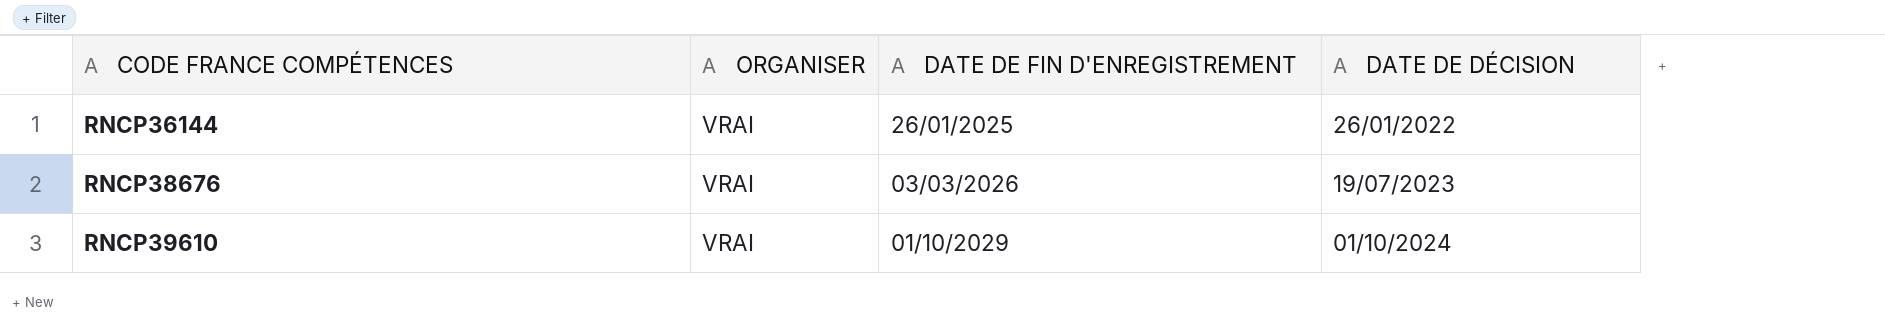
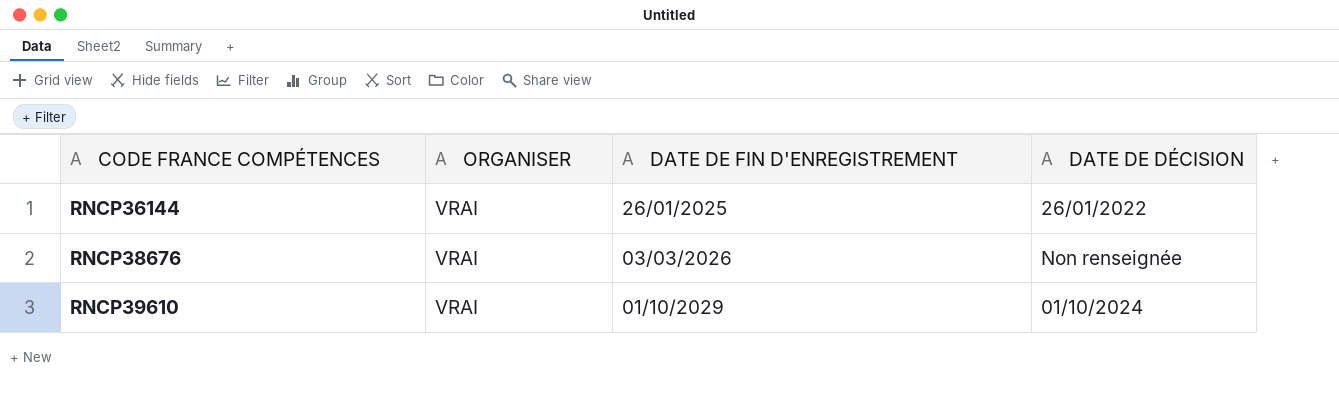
RNCP38676 | DATE DE DÉCISION: 19/07/2023 -> Non renseignée

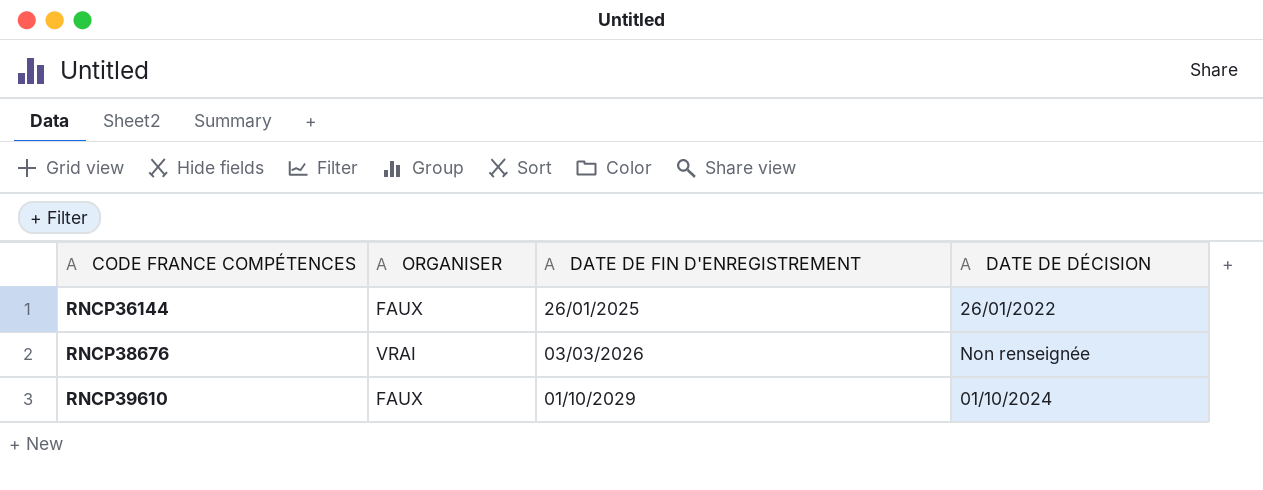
RNCP36144 | ORGANISER: VRAI -> FAUX
RNCP39610 | ORGANISER: VRAI -> FAUX

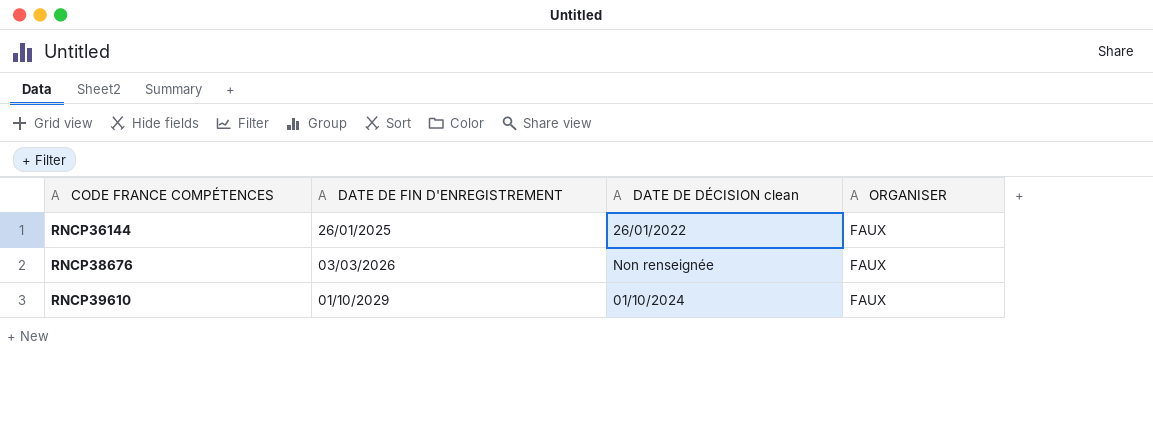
column name: DATE DE DÉCISION -> DATE DE DÉCISION clean
column ORGANISER | position: 2 -> 4
RNCP38676 | ORGANISER: VRAI -> FAUX

